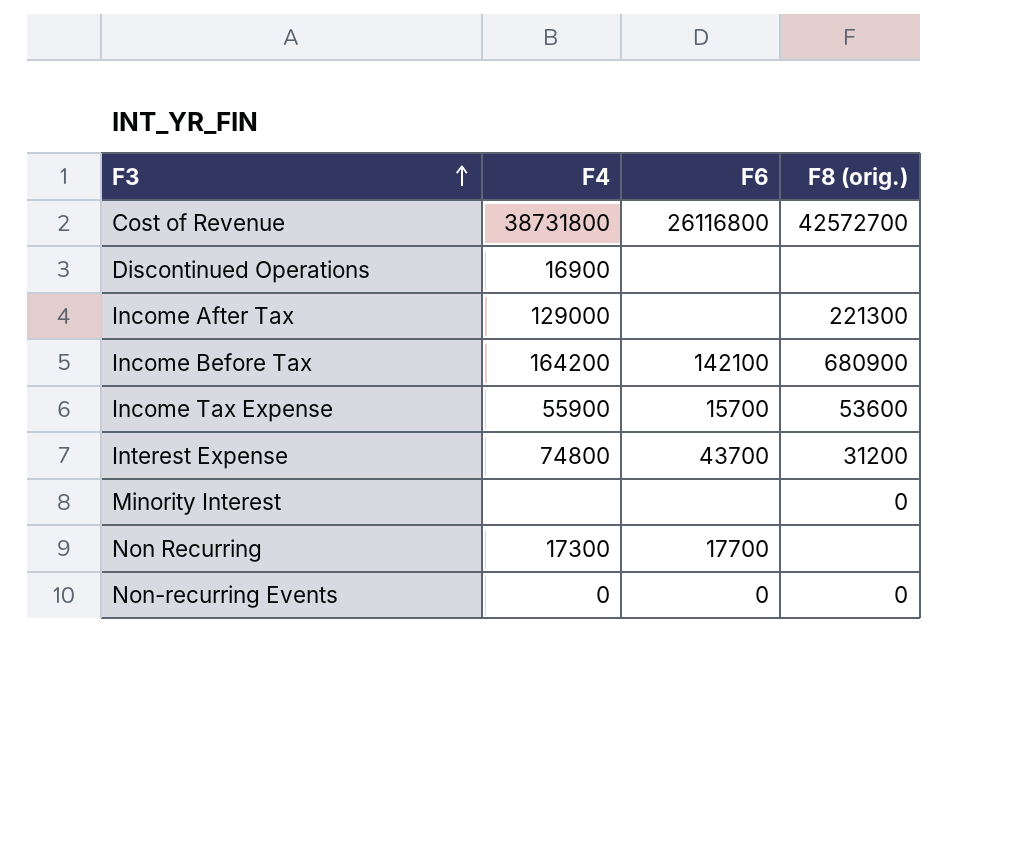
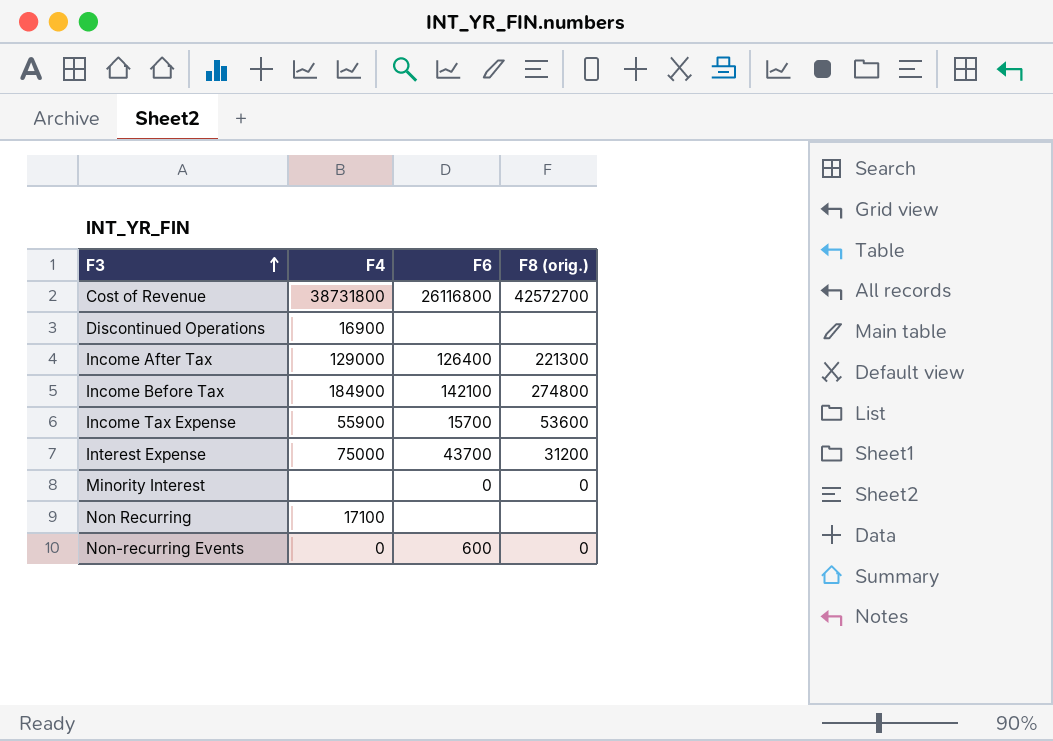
Income After Tax | F6: none -> 126400
Income Before Tax | F4: 164200 -> 184900
Income Before Tax | F8 (orig.): 680900 -> 274800
Interest Expense | F4: 74800 -> 75000
Minority Interest | F6: none -> 0
Non Recurring | F4: 17300 -> 17100
Non Recurring | F6: 17700 -> none
Non-recurring Events | F6: 0 -> 600

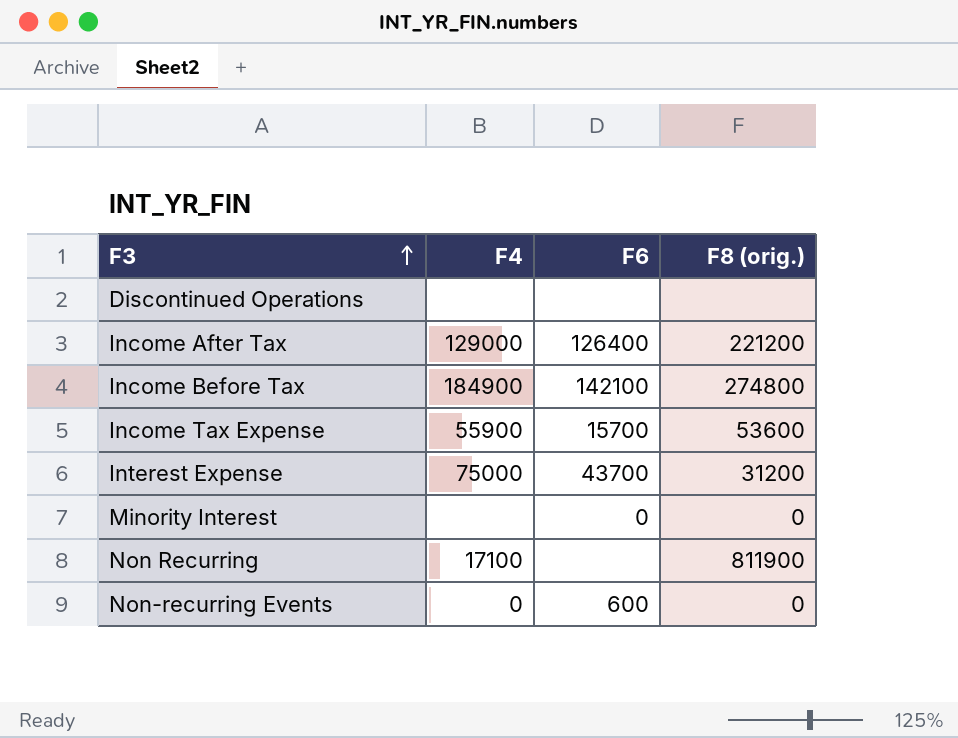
row Cost of Revenue: 38731800 | 26116800 | 42572700 -> none
Discontinued Operations | F4: 16900 -> none
Income After Tax | F8 (orig.): 221300 -> 221200
Non Recurring | F8 (orig.): none -> 811900

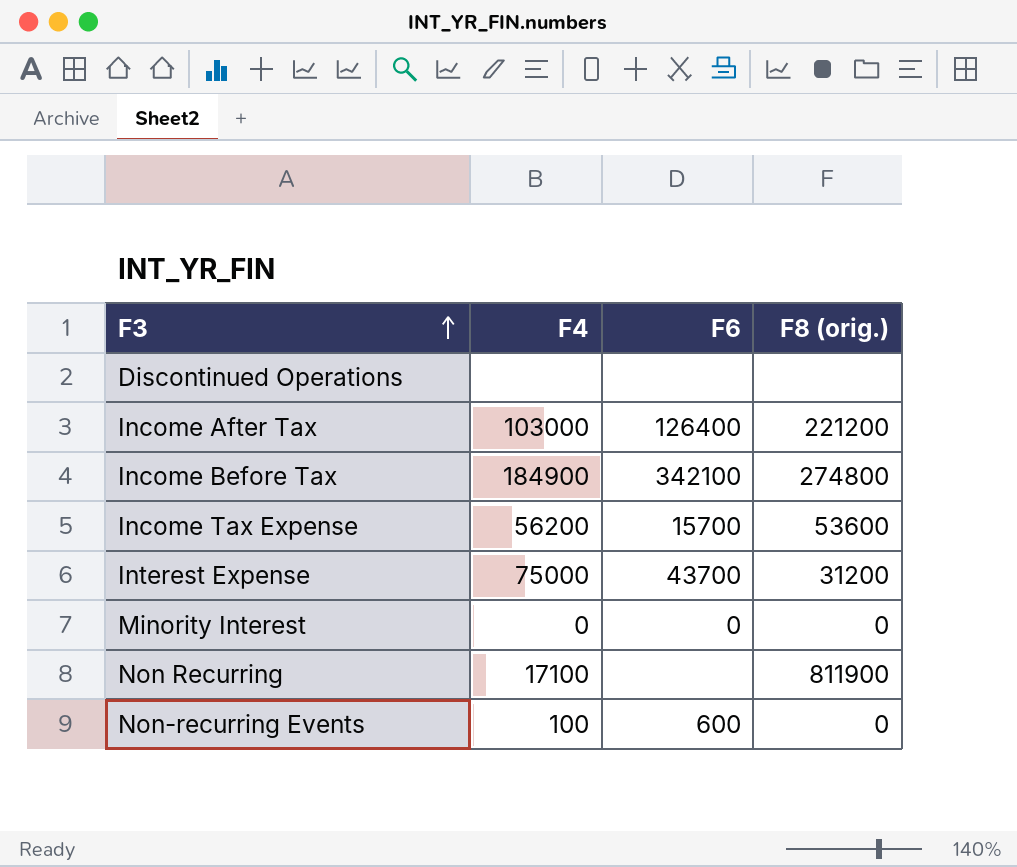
Income After Tax | F4: 129000 -> 103000
Income Before Tax | F6: 142100 -> 342100
Income Tax Expense | F4: 55900 -> 56200
Minority Interest | F4: none -> 0
Non-recurring Events | F4: 0 -> 100

